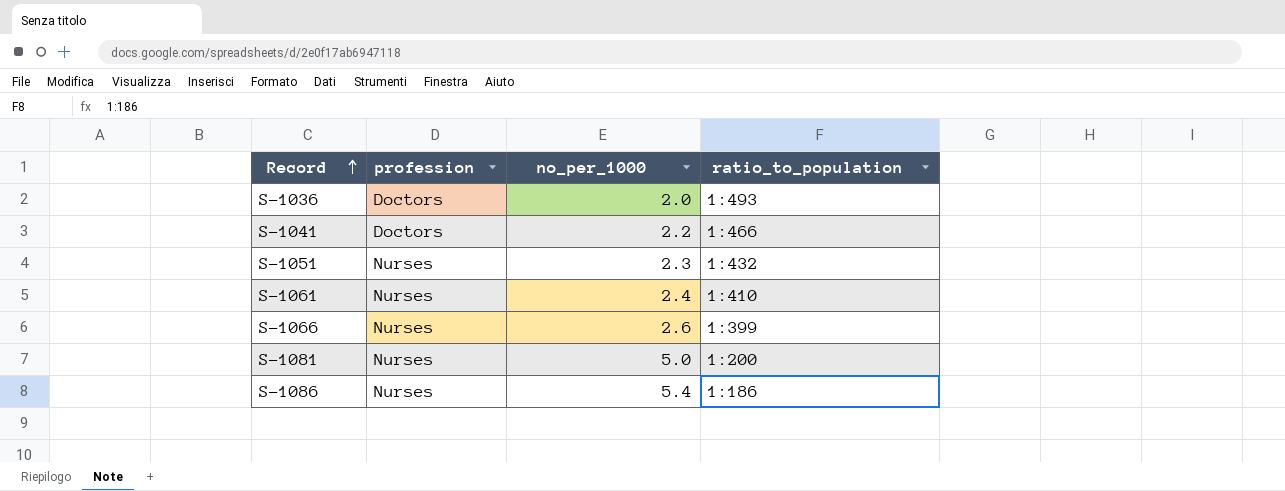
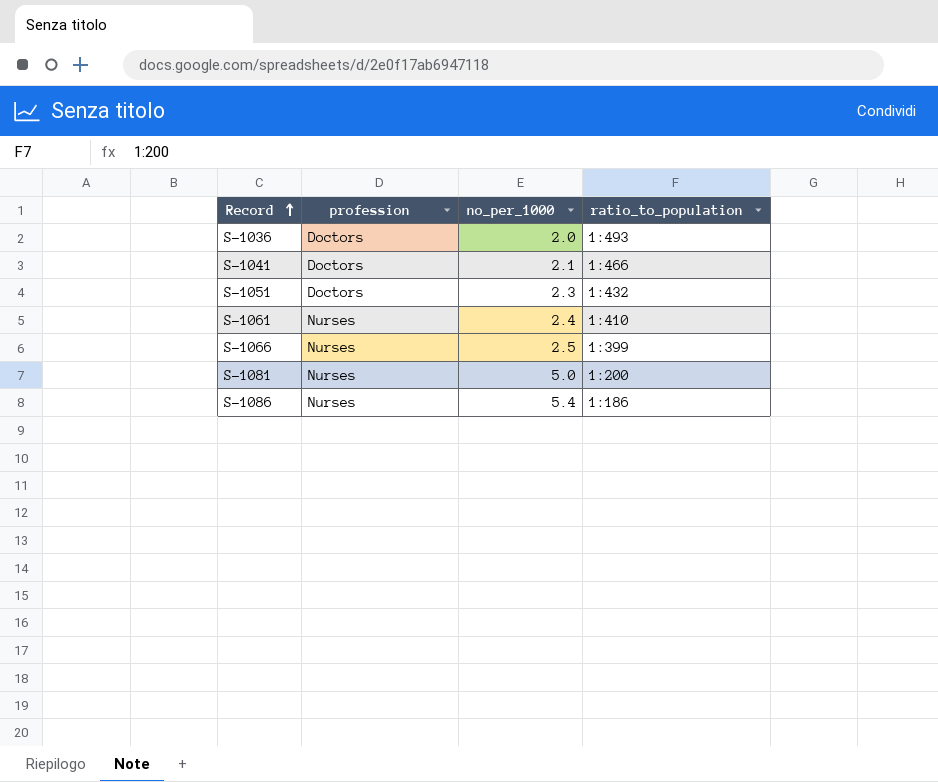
S-1041 | no_per_1000: 2.2 -> 2.1
S-1051 | profession: Nurses -> Doctors
S-1066 | no_per_1000: 2.6 -> 2.5

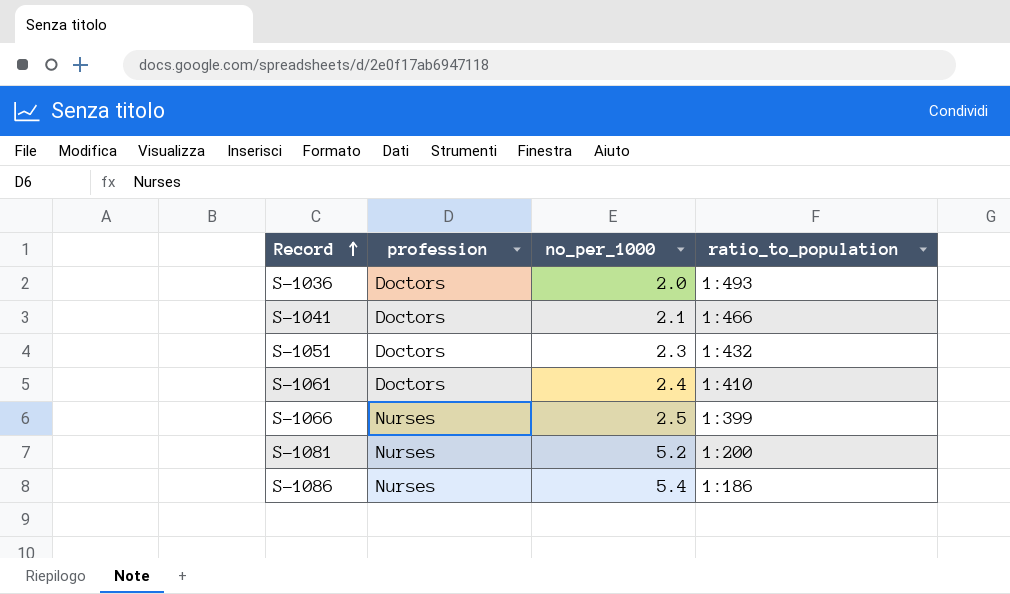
S-1061 | profession: Nurses -> Doctors
S-1081 | no_per_1000: 5.0 -> 5.2

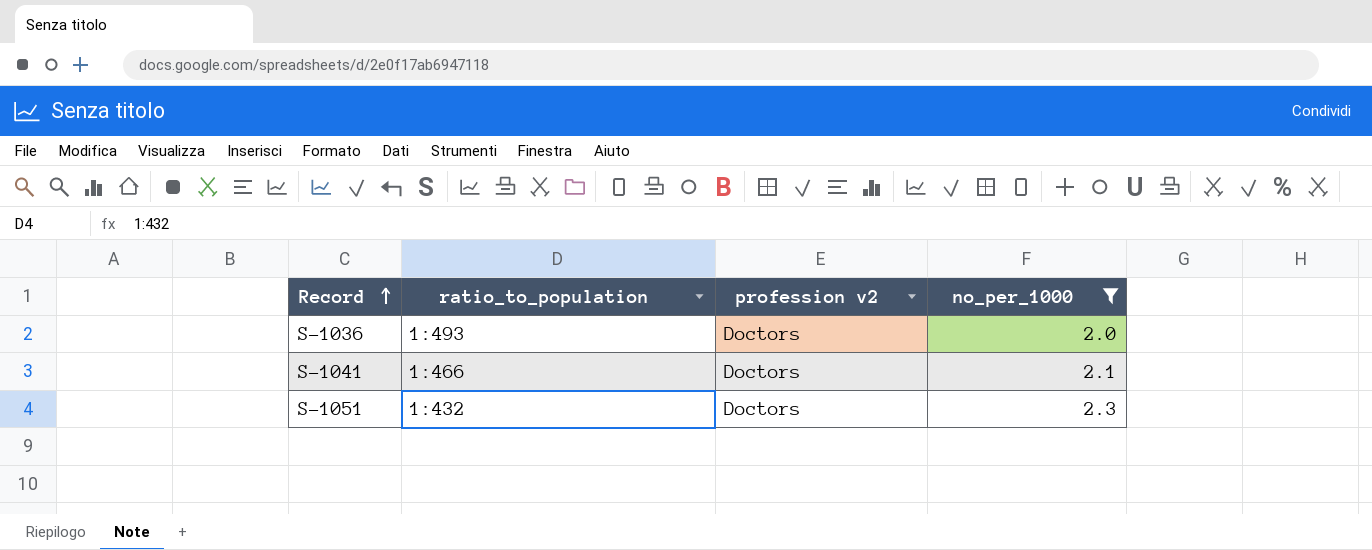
filter: none -> no_per_1000 <= 2.3
column ratio_to_population | position: 4 -> 2
column name: profession -> profession v2

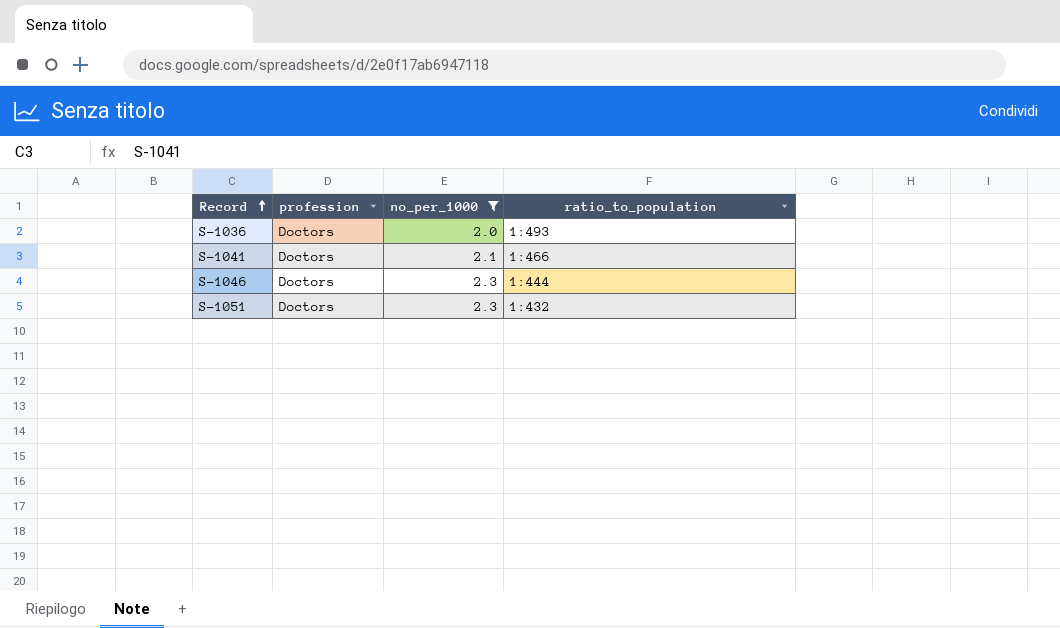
column name: profession v2 -> profession
column ratio_to_population | position: 2 -> 4
row S-1046: none -> Doctors | 2.3 | 1:444

